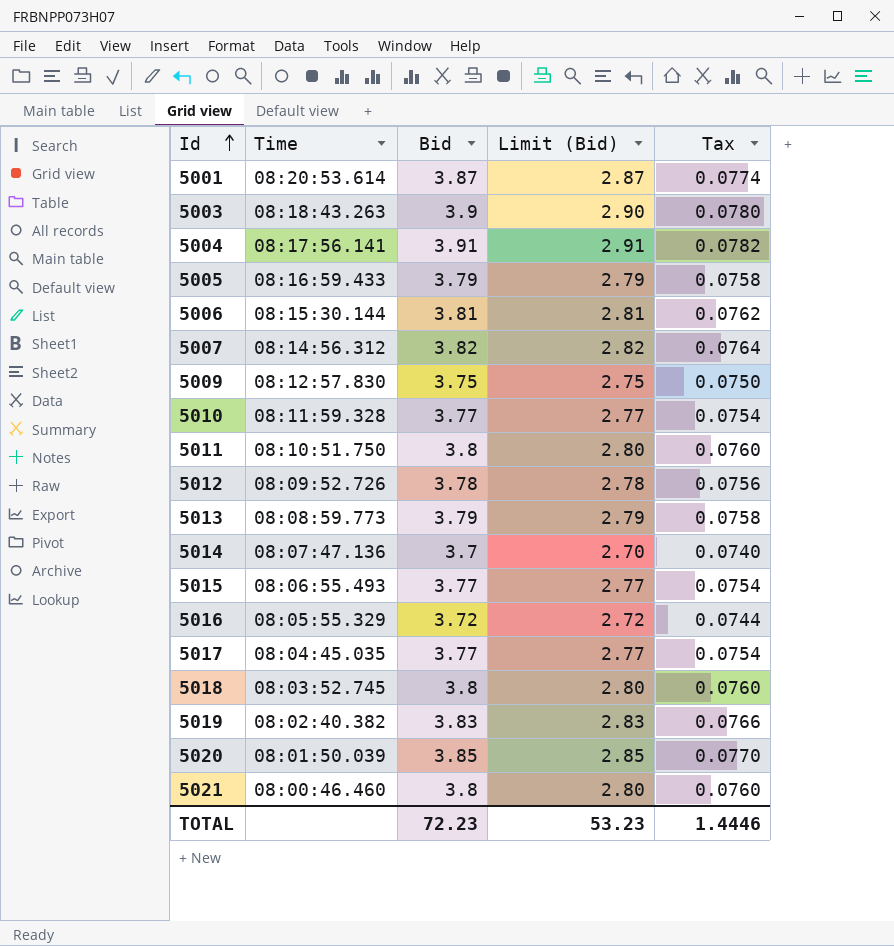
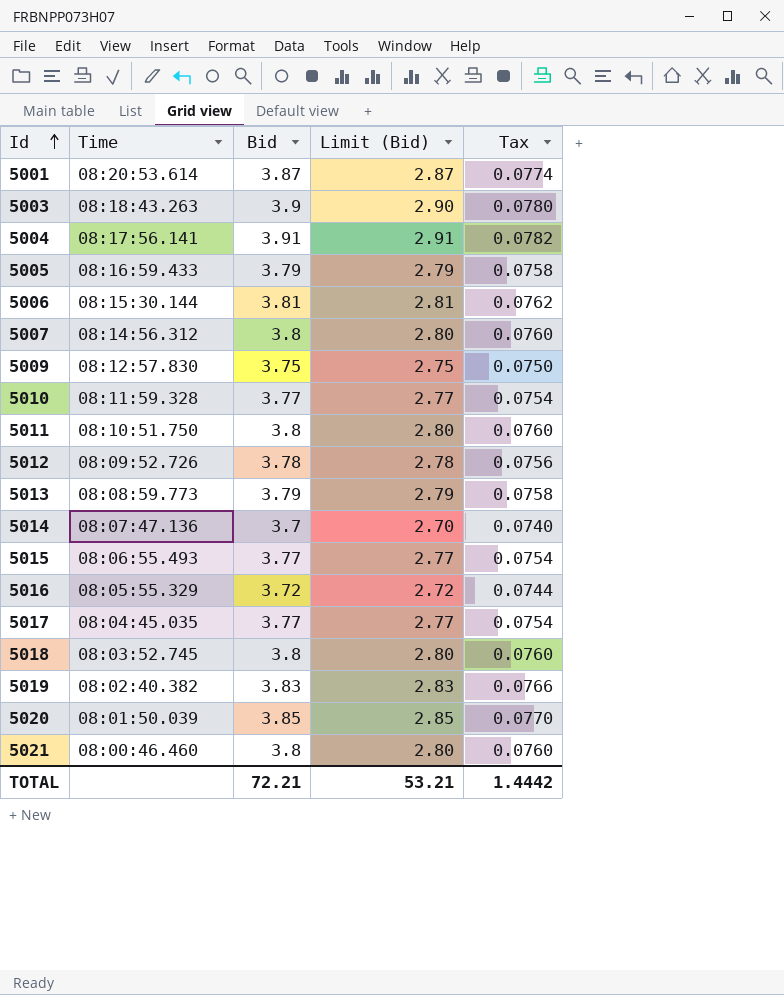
5007 | Bid: 3.82 -> 3.8
5007 | Limit (Bid): 2.82 -> 2.80
5007 | Tax: 0.0764 -> 0.0760
TOTAL | Bid: 72.23 -> 72.21
TOTAL | Limit (Bid): 53.23 -> 53.21
TOTAL | Tax: 1.4446 -> 1.4442

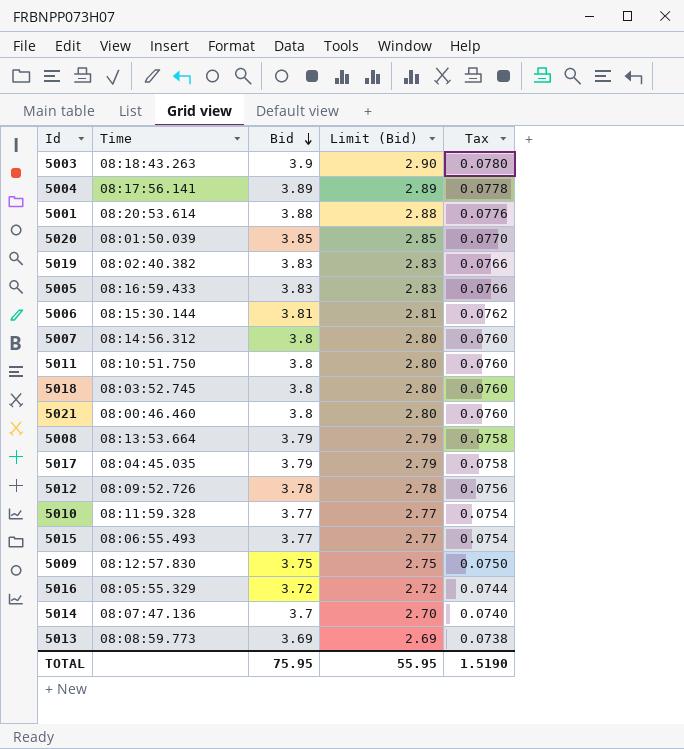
row order: Id ascending -> Bid descending
5004 | Bid: 3.91 -> 3.89
5004 | Limit (Bid): 2.91 -> 2.89
5004 | Tax: 0.0782 -> 0.0778
5001 | Bid: 3.87 -> 3.88
5001 | Limit (Bid): 2.87 -> 2.88
5001 | Tax: 0.0774 -> 0.0776
5005 | Bid: 3.79 -> 3.83
5005 | Limit (Bid): 2.79 -> 2.83
5005 | Tax: 0.0758 -> 0.0766
row 5008: none -> 08:13:53.664 | 3.79 | 2.79 | 0.0758
5017 | Bid: 3.77 -> 3.79
5017 | Limit (Bid): 2.77 -> 2.79
5017 | Tax: 0.0754 -> 0.0758
5013 | Bid: 3.79 -> 3.69
5013 | Limit (Bid): 2.79 -> 2.69
5013 | Tax: 0.0758 -> 0.0738
TOTAL | Bid: 72.21 -> 75.95
TOTAL | Limit (Bid): 53.21 -> 55.95
TOTAL | Tax: 1.4442 -> 1.5190

